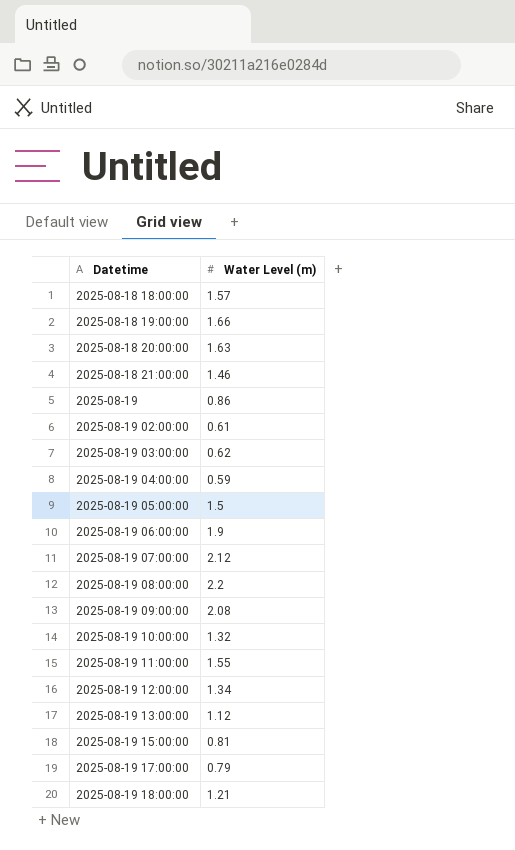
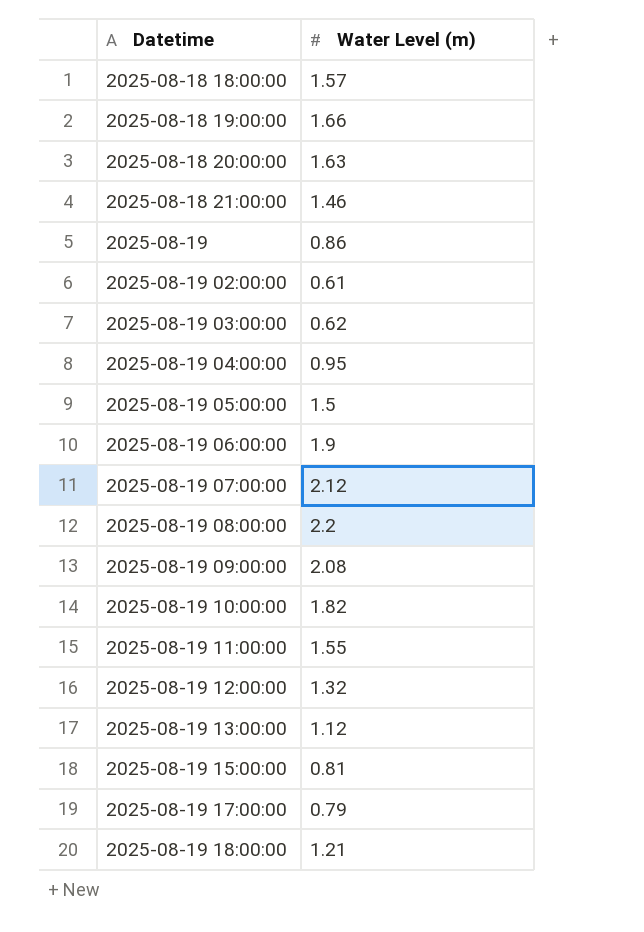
2025-08-19 04:00:00 | Water Level (m): 0.59 -> 0.95
2025-08-19 10:00:00 | Water Level (m): 1.32 -> 1.82
2025-08-19 12:00:00 | Water Level (m): 1.34 -> 1.32

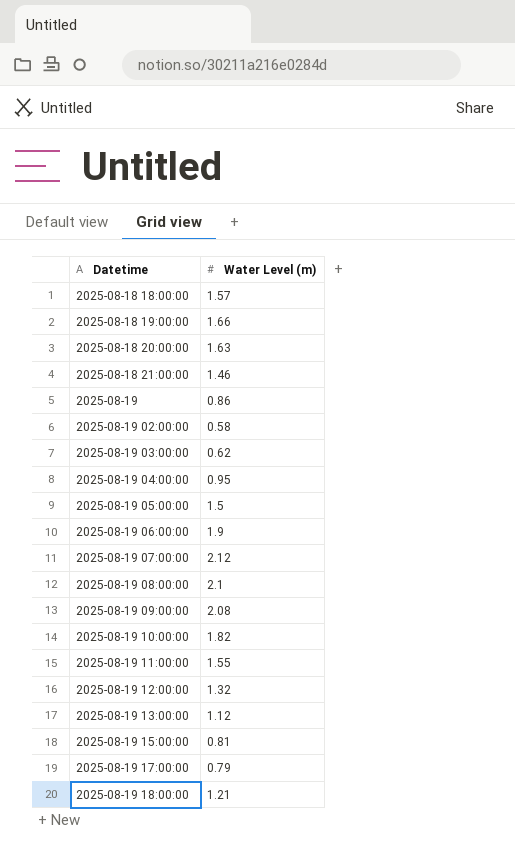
2025-08-19 02:00:00 | Water Level (m): 0.61 -> 0.58
2025-08-19 08:00:00 | Water Level (m): 2.2 -> 2.1

